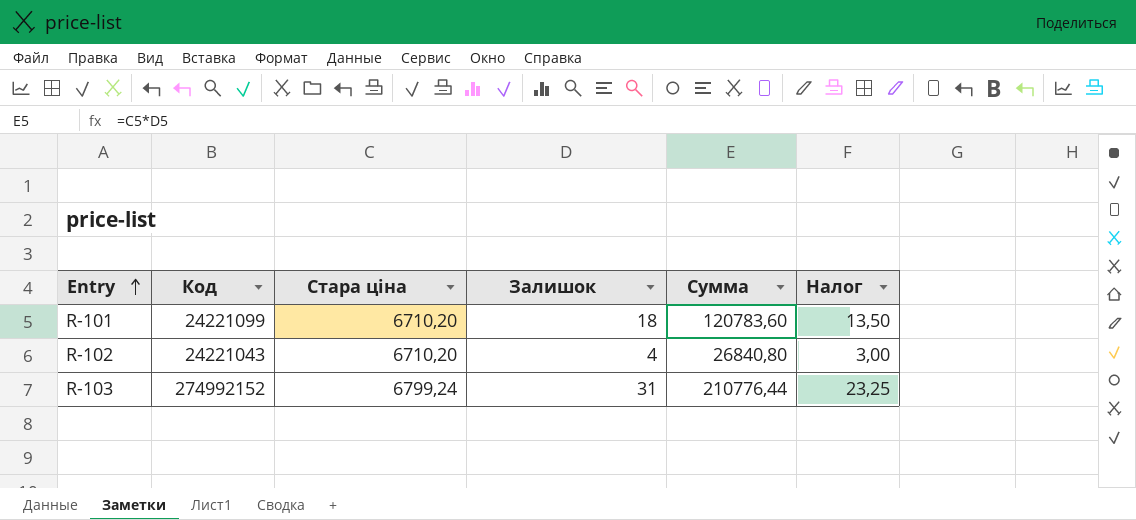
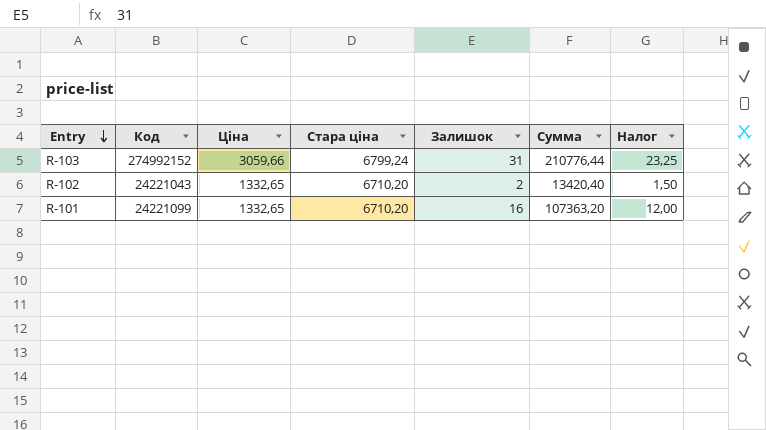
row order: Entry ascending -> Entry descending
column Ціна | position: none -> 3
R-102 | Залишок: 4 -> 2
R-102 | Сумма: 26840,80 -> 13420,40
R-102 | Налог: 3,00 -> 1,50
R-101 | Залишок: 18 -> 16
R-101 | Сумма: 120783,60 -> 107363,20
R-101 | Налог: 13,50 -> 12,00

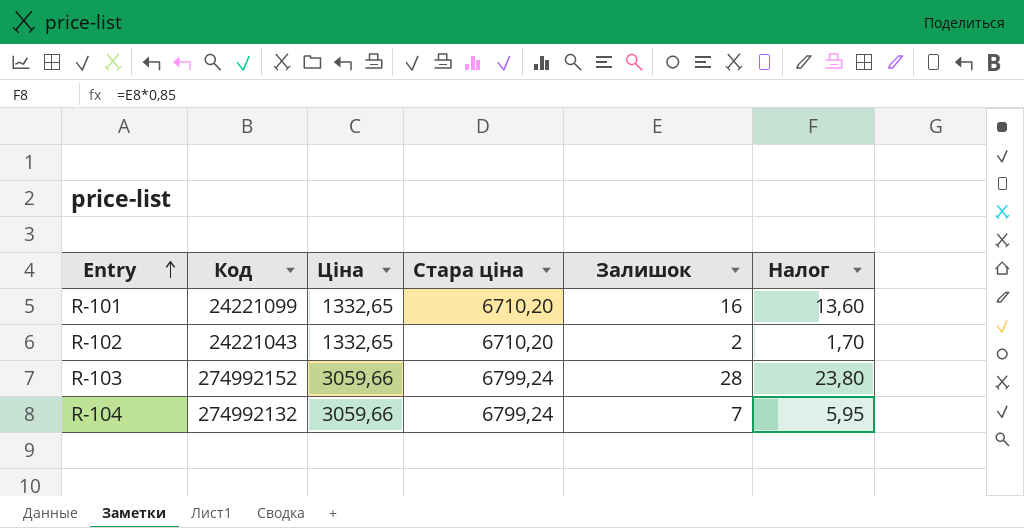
row order: Entry descending -> Entry ascending
column Сумма | formula: [Стара ціна] * [Залишок] -> none
column Налог | formula: [Залишок] * 0,75 -> [Залишок] * 0,85
R-103 | Залишок: 31 -> 28
row R-104: none -> 274992132 | 3059,66 | 6799,24 | 7 | 5,95

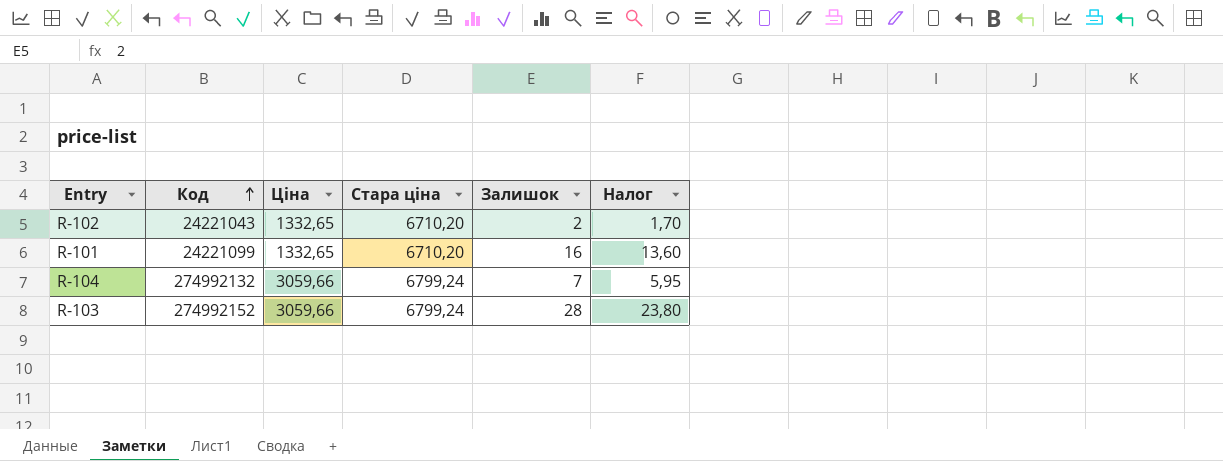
row order: Entry ascending -> Код ascending

